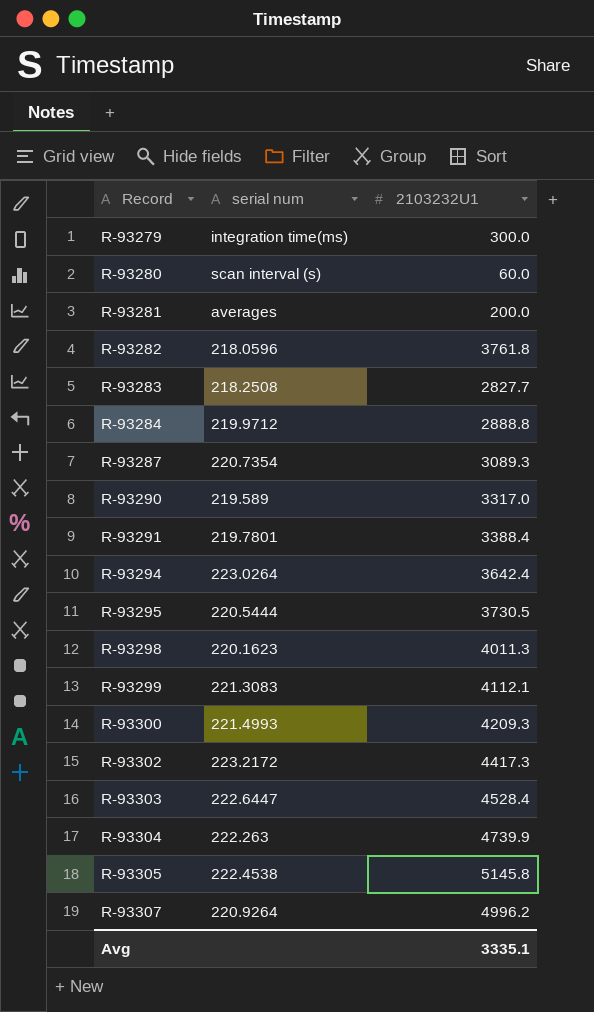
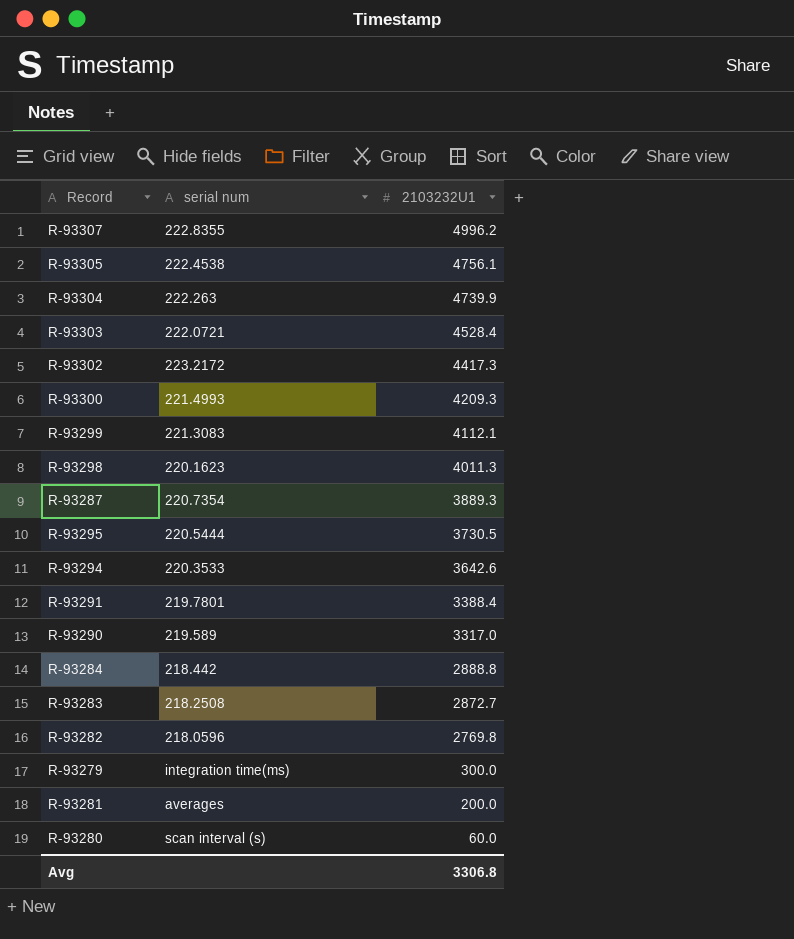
row order: Record ascending -> 2103232U1 descending
R-93307 | serial num: 220.9264 -> 222.8355
R-93305 | 2103232U1: 5145.8 -> 4756.1
R-93303 | serial num: 222.6447 -> 222.0721
R-93287 | 2103232U1: 3089.3 -> 3889.3
R-93294 | serial num: 223.0264 -> 220.3533
R-93294 | 2103232U1: 3642.4 -> 3642.6
R-93284 | serial num: 219.9712 -> 218.442
R-93283 | 2103232U1: 2827.7 -> 2872.7
R-93282 | 2103232U1: 3761.8 -> 2769.8
Avg | 2103232U1: 3335.1 -> 3306.8

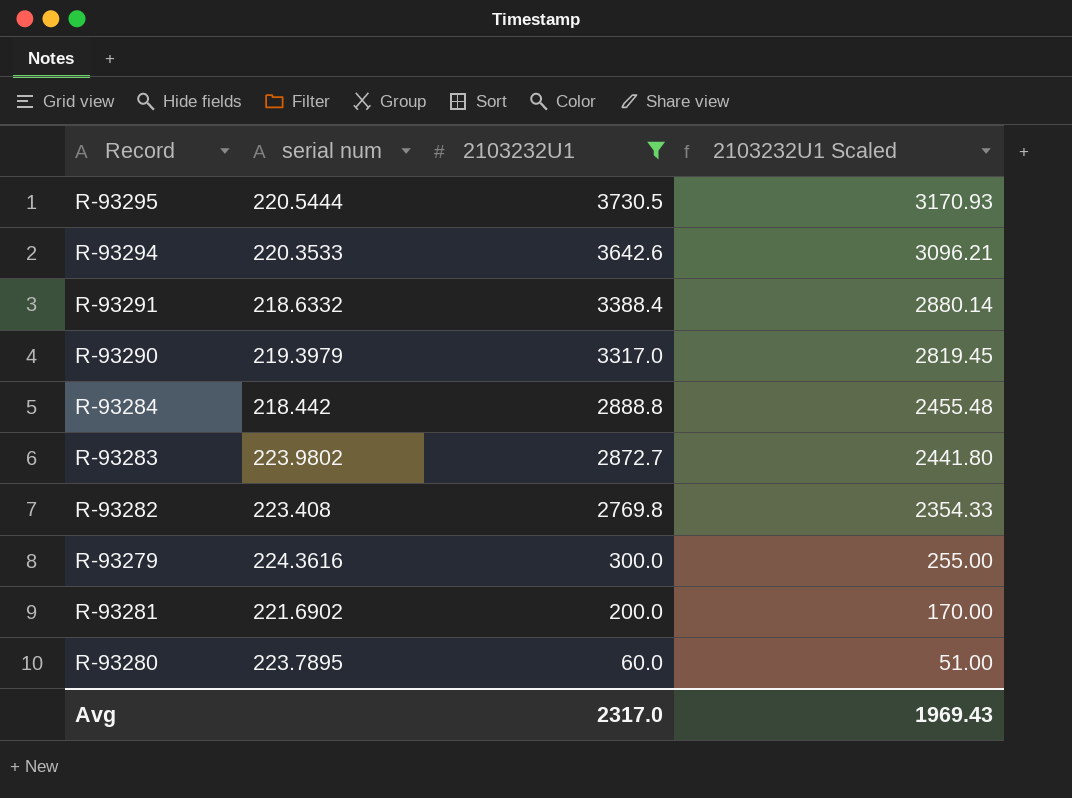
filter: none -> 2103232U1 <= 3730.5
column 2103232U1 Scaled | formula: none -> [2103232U1] * 0.85
R-93291 | serial num: 219.7801 -> 218.6332
R-93290 | serial num: 219.589 -> 219.3979
R-93283 | serial num: 218.2508 -> 223.9802
R-93282 | serial num: 218.0596 -> 223.408
R-93279 | serial num: integration time(ms) -> 224.3616
R-93281 | serial num: averages -> 221.6902
R-93280 | serial num: scan interval (s) -> 223.7895
Avg | 2103232U1: 3306.8 -> 2317.0

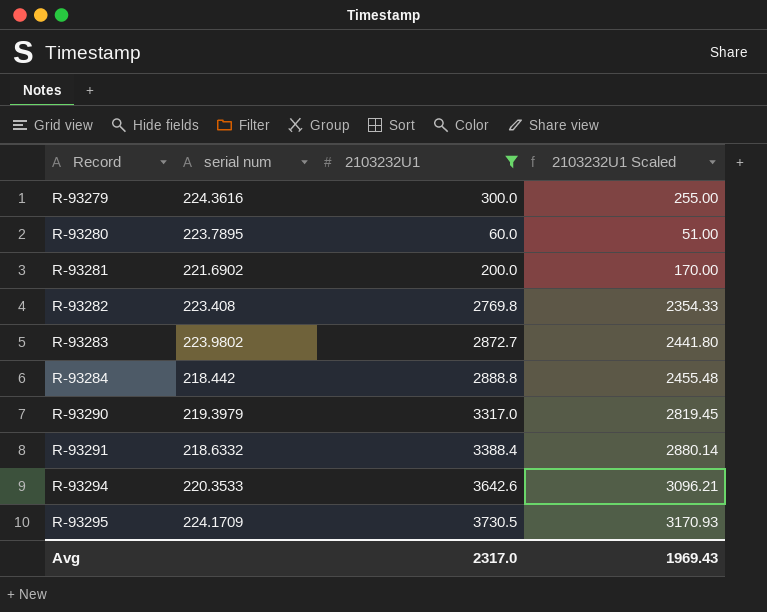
row order: 2103232U1 descending -> Record ascending
R-93295 | serial num: 220.5444 -> 224.1709

